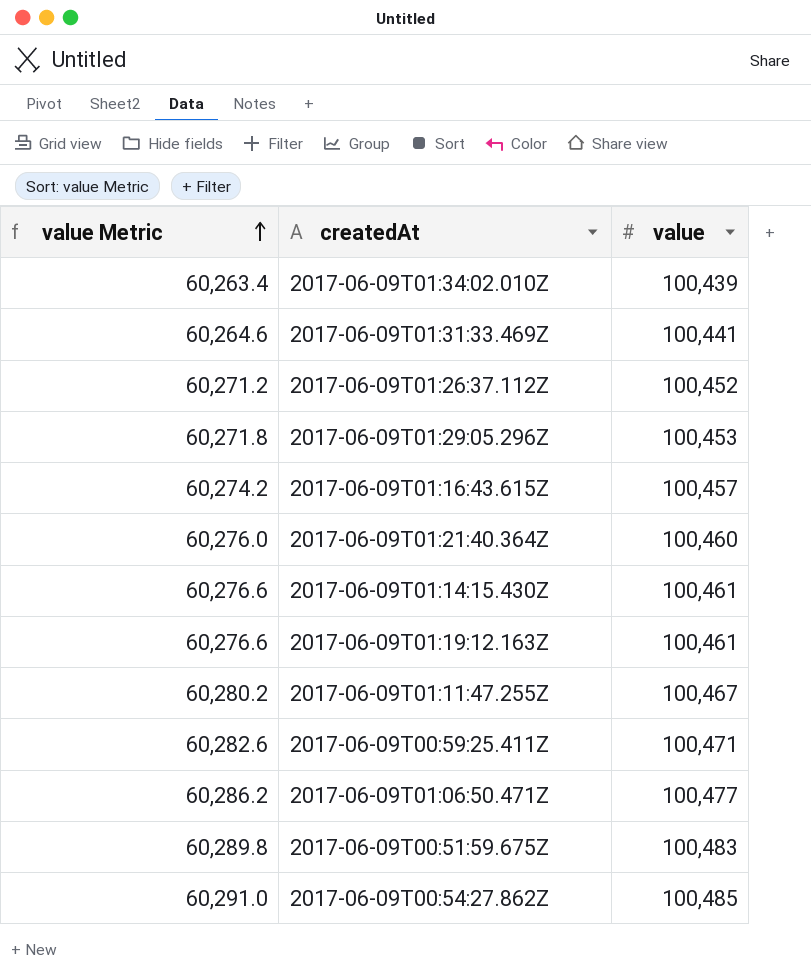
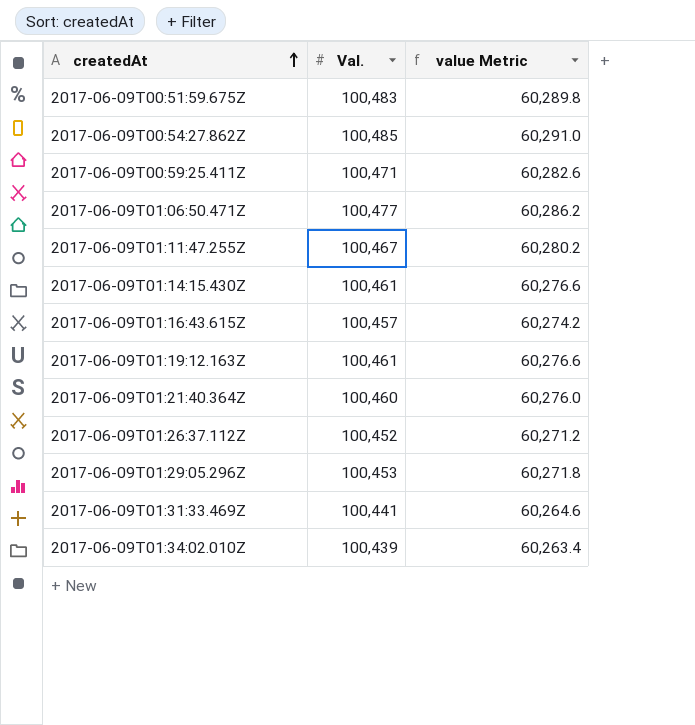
row order: value Metric ascending -> createdAt ascending
column name: value -> Val.
column value Metric | position: 1 -> 3

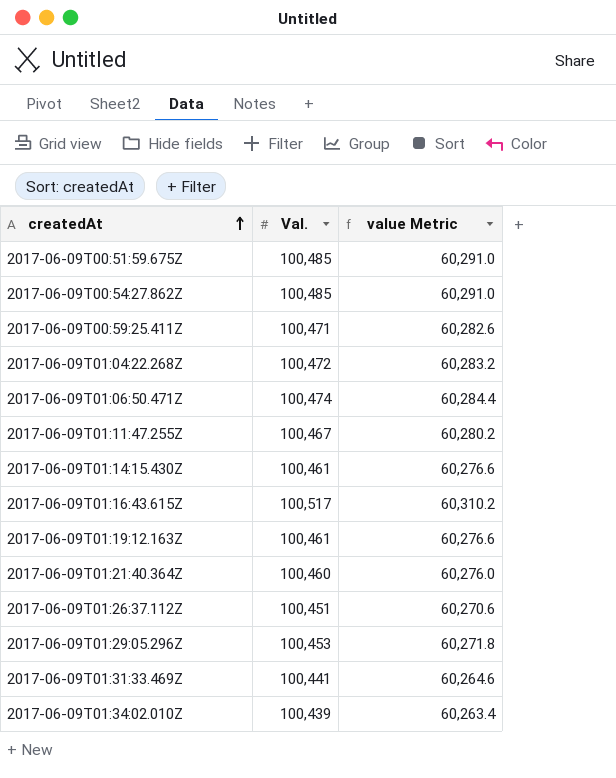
2017-06-09T00:51:59.675Z | Val.: 100,483 -> 100,485
2017-06-09T00:51:59.675Z | value Metric: 60,289.8 -> 60,291.0
row 2017-06-09T01:04:22.268Z: none -> 100,472 | 60,283.2
2017-06-09T01:06:50.471Z | Val.: 100,477 -> 100,474
2017-06-09T01:06:50.471Z | value Metric: 60,286.2 -> 60,284.4
2017-06-09T01:16:43.615Z | Val.: 100,457 -> 100,517
2017-06-09T01:16:43.615Z | value Metric: 60,274.2 -> 60,310.2
2017-06-09T01:26:37.112Z | Val.: 100,452 -> 100,451
2017-06-09T01:26:37.112Z | value Metric: 60,271.2 -> 60,270.6

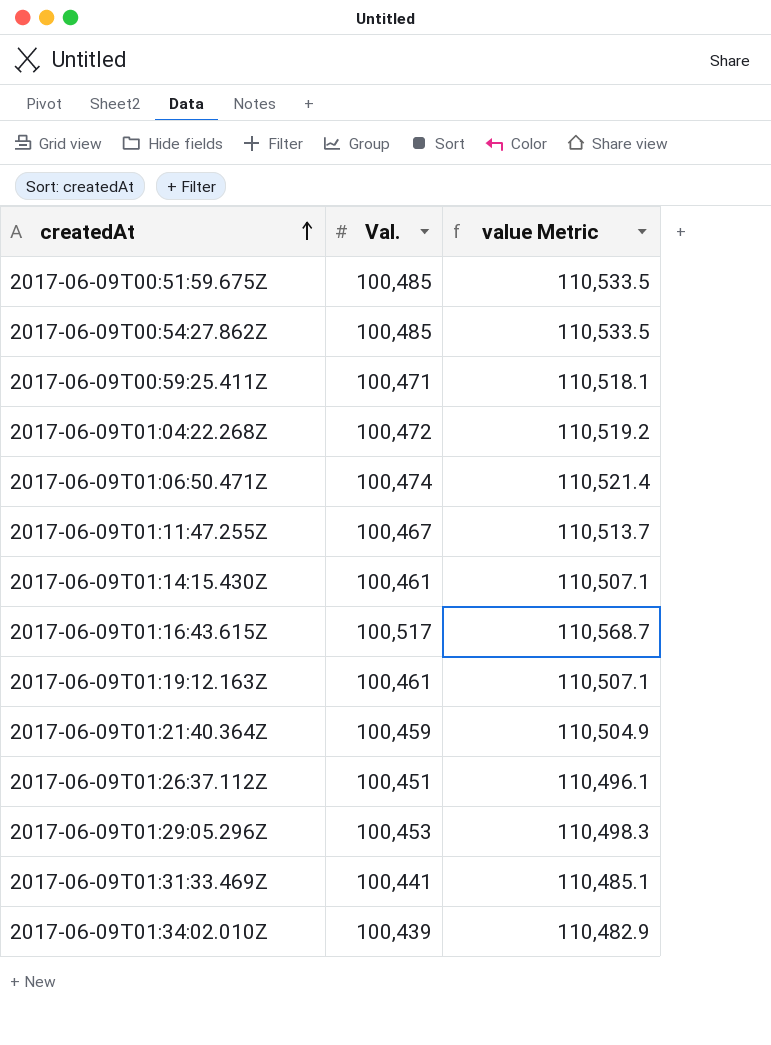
column value Metric | formula: [Val.] * 0.6 -> [Val.] * 1.1
2017-06-09T01:21:40.364Z | Val.: 100,460 -> 100,459

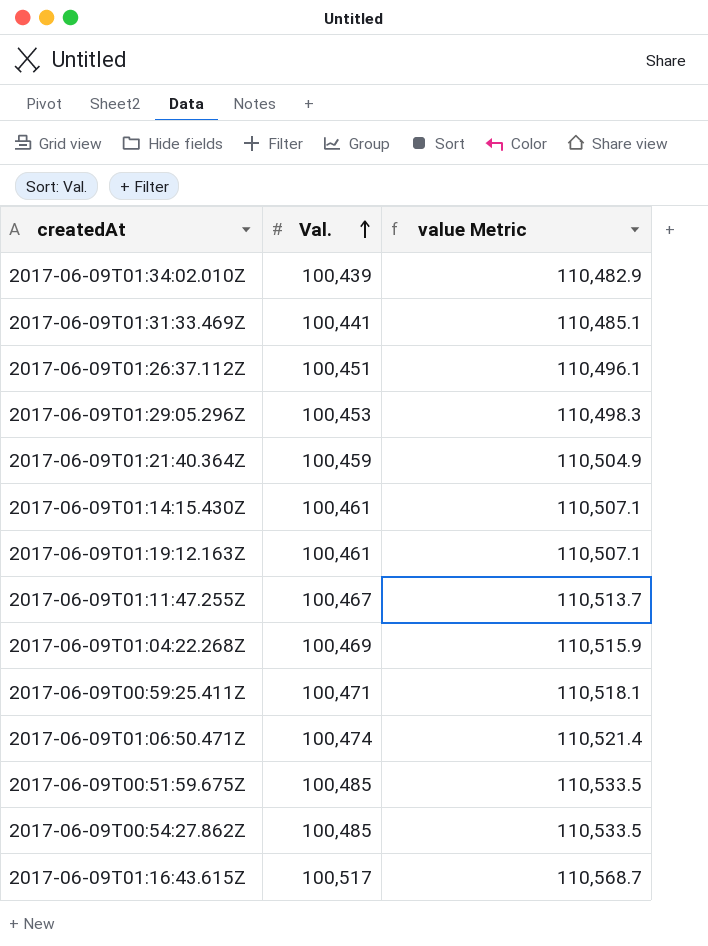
row order: createdAt ascending -> Val. ascending
2017-06-09T01:04:22.268Z | Val.: 100,472 -> 100,469
2017-06-09T01:04:22.268Z | value Metric: 110,519.2 -> 110,515.9

